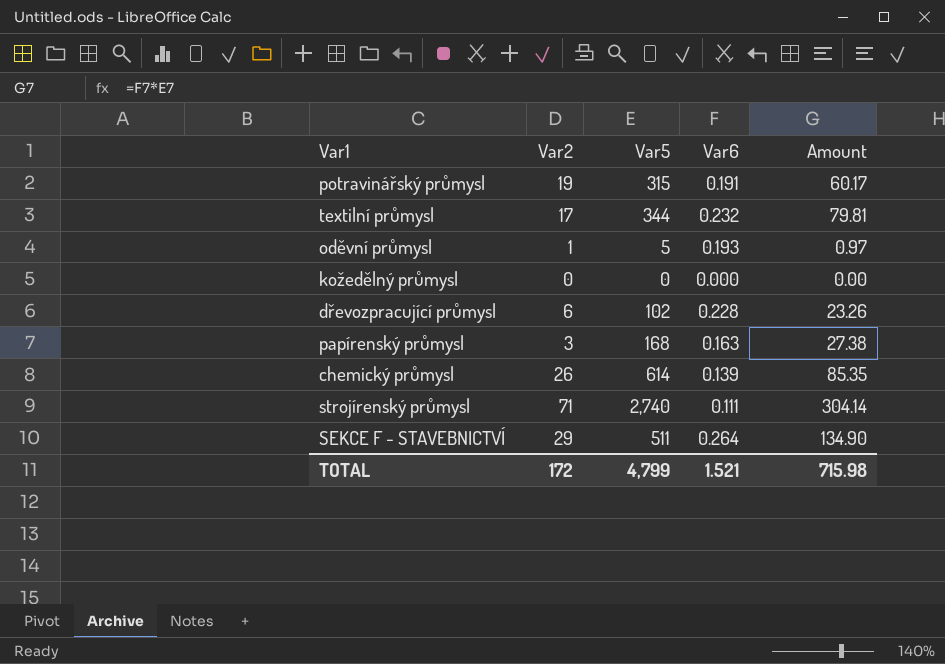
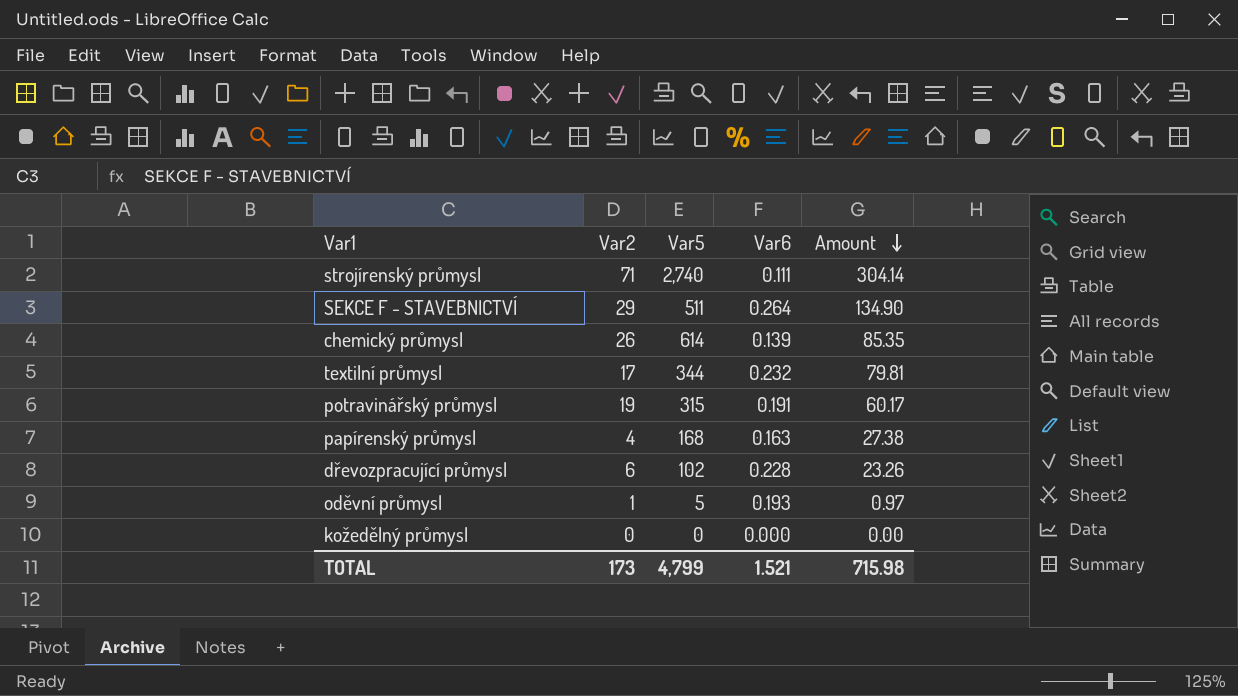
row order: none -> Amount descending
papírenský průmysl | Var2: 3 -> 4
TOTAL | Var2: 172 -> 173

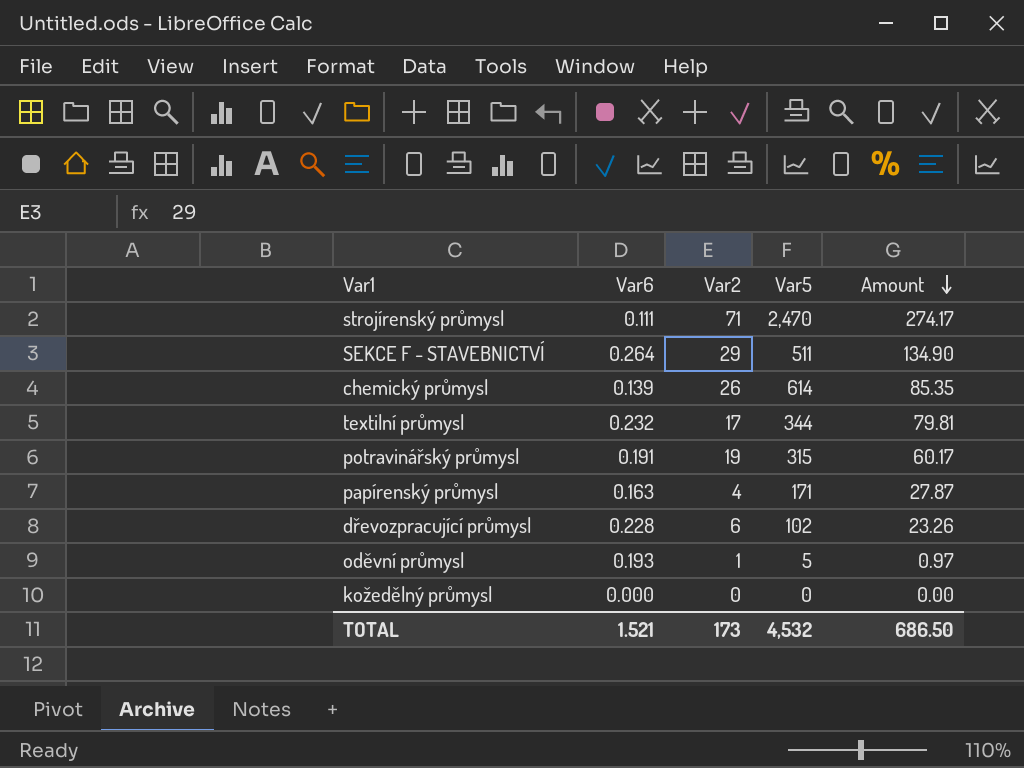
column Var6 | position: 4 -> 2
strojírenský průmysl | Var5: 2,740 -> 2,470
strojírenský průmysl | Amount: 304.14 -> 274.17
papírenský průmysl | Var5: 168 -> 171
papírenský průmysl | Amount: 27.38 -> 27.87
TOTAL | Var5: 4,799 -> 4,532
TOTAL | Amount: 715.98 -> 686.50

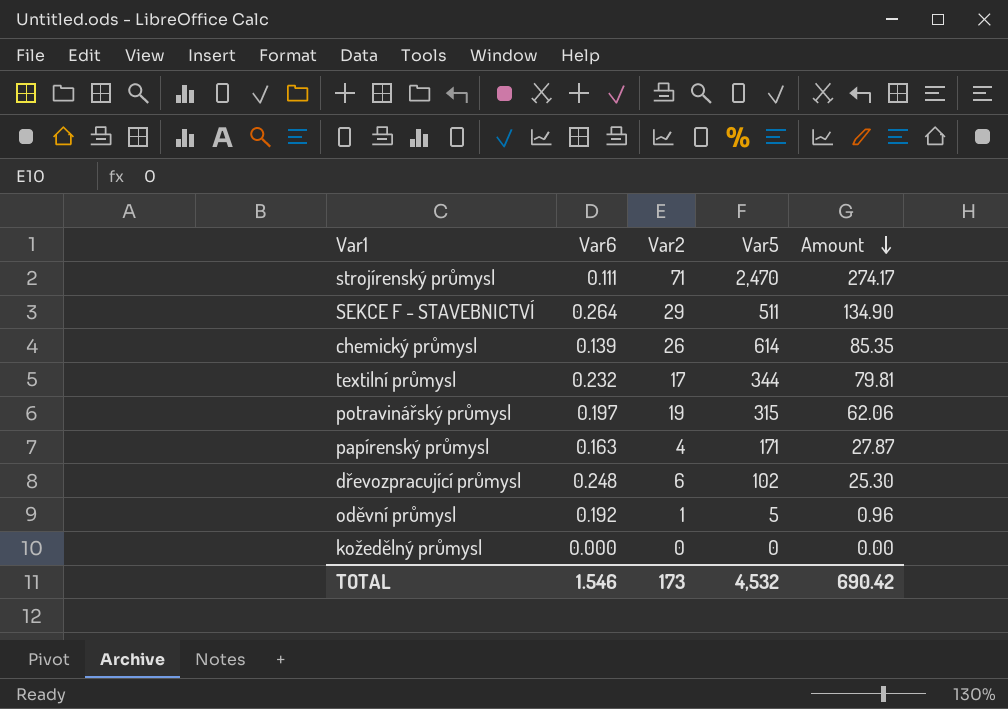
potravinářský průmysl | Var6: 0.191 -> 0.197
potravinářský průmysl | Amount: 60.17 -> 62.06
dřevozpracující průmysl | Var6: 0.228 -> 0.248
dřevozpracující průmysl | Amount: 23.26 -> 25.30
oděvní průmysl | Var6: 0.193 -> 0.192
oděvní průmysl | Amount: 0.97 -> 0.96
TOTAL | Var6: 1.521 -> 1.546
TOTAL | Amount: 686.50 -> 690.42

